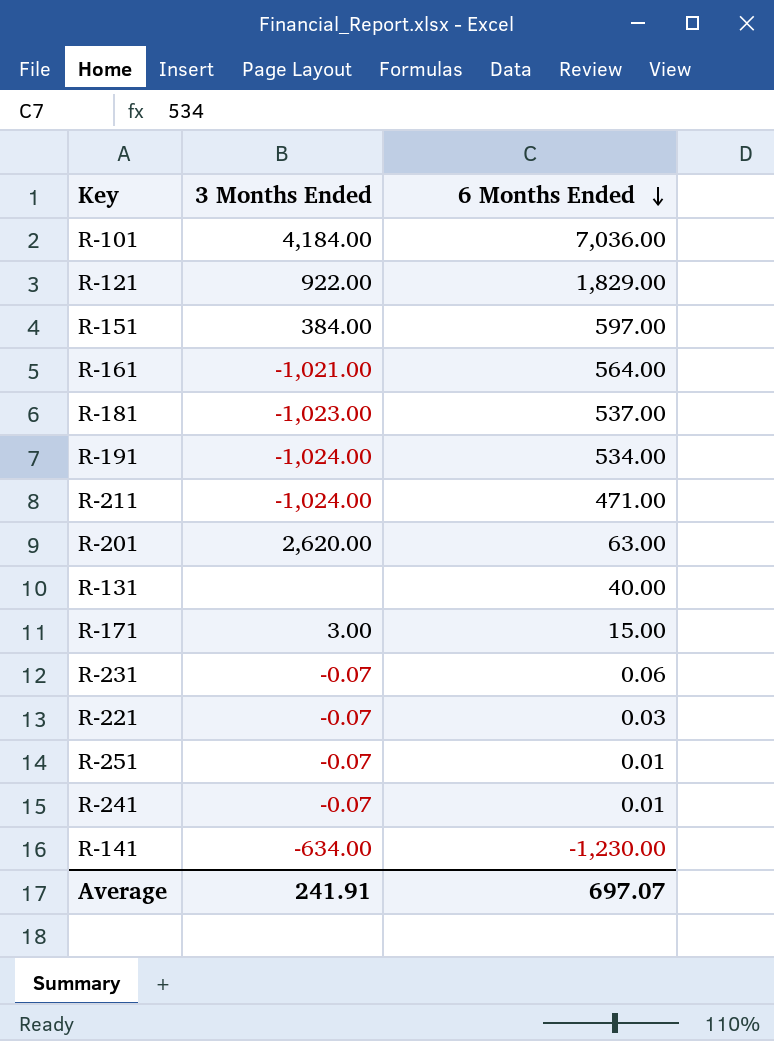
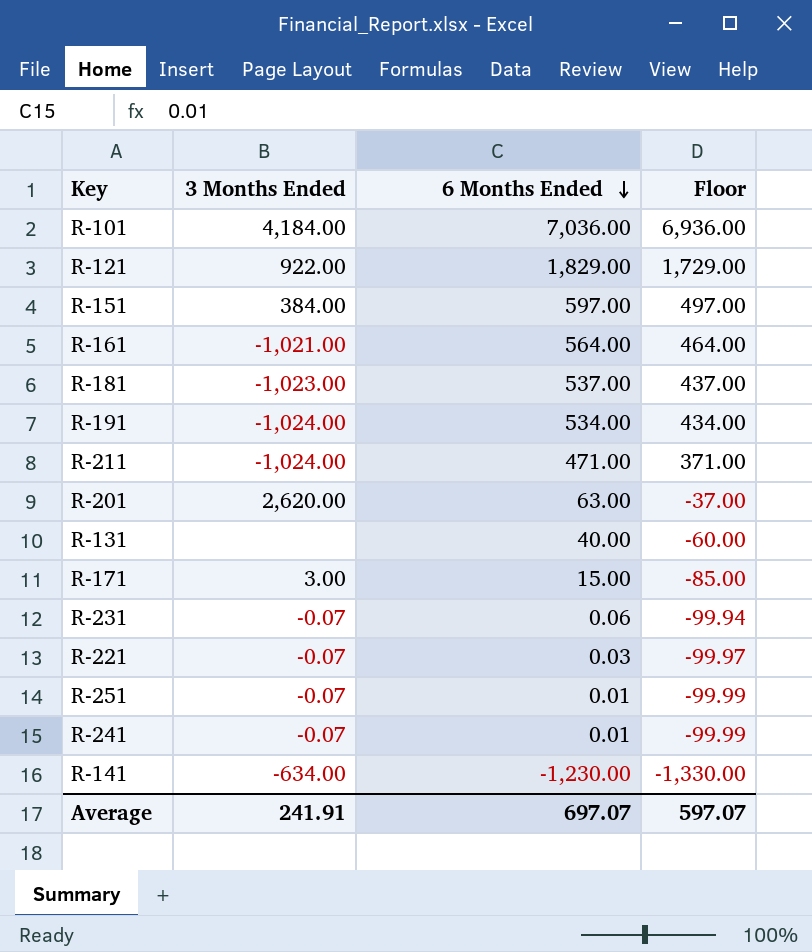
column Floor | formula: none -> [6 Months Ended] - 100

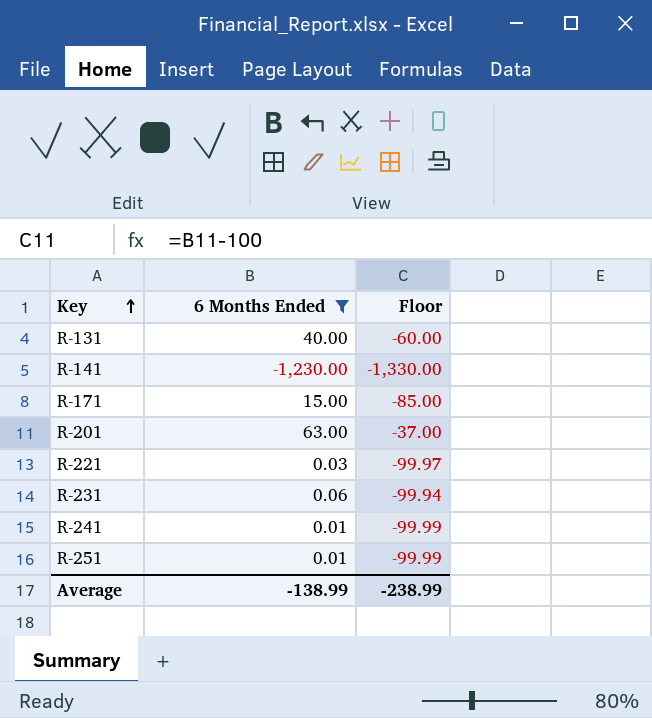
filter: none -> 6 Months Ended <= 63.00
row order: 6 Months Ended descending -> Key ascending
column 3 Months Ended | position: 2 -> none
Average | 6 Months Ended: 697.07 -> -138.99
Average | Floor: 597.07 -> -238.99

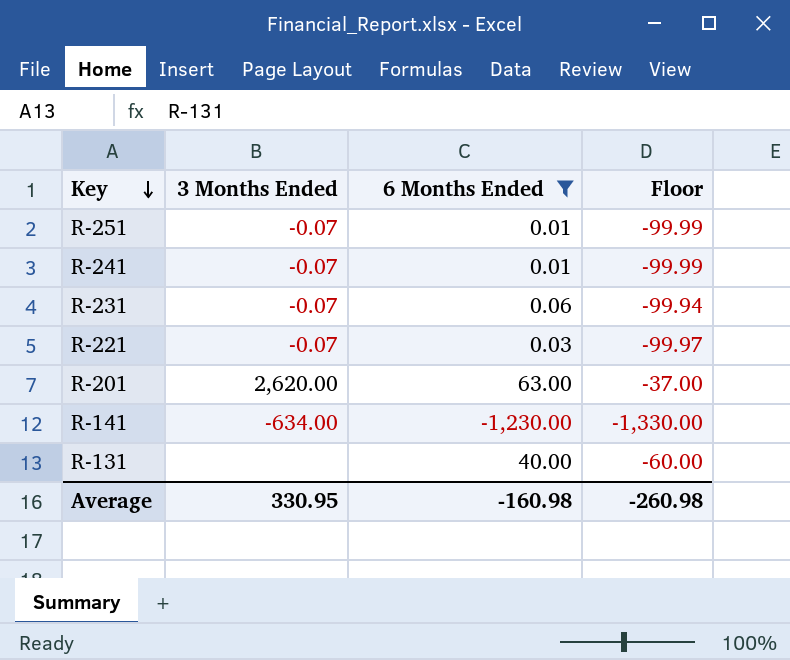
row order: Key ascending -> Key descending
column 3 Months Ended | position: none -> 2
row R-171: 15.00 | -85.00 -> none
Average | 6 Months Ended: -138.99 -> -160.98
Average | Floor: -238.99 -> -260.98

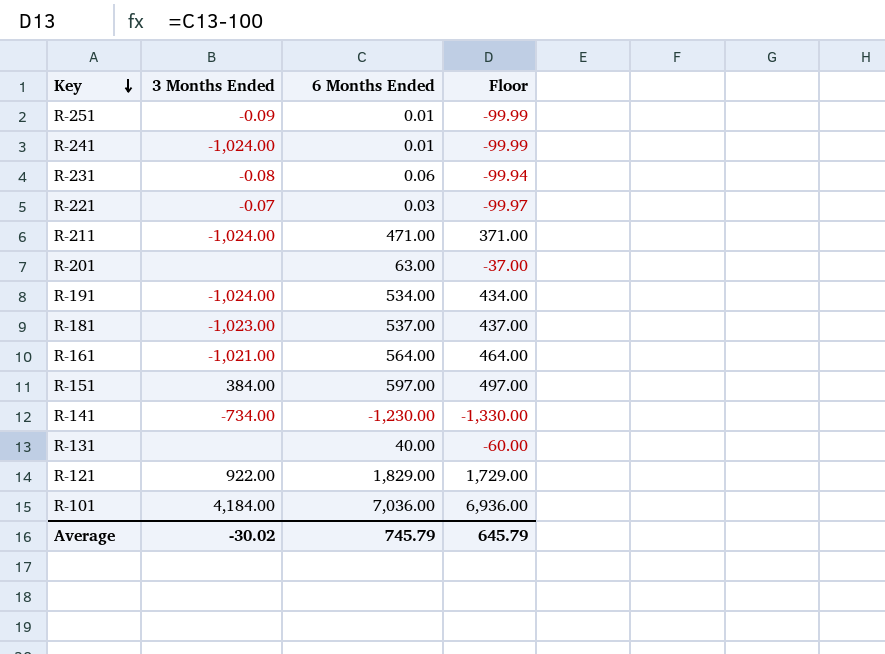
filter: 6 Months Ended <= 63.00 -> none
R-251 | 3 Months Ended: -0.07 -> -0.09
R-241 | 3 Months Ended: -0.07 -> -1,024.00
R-231 | 3 Months Ended: -0.07 -> -0.08
R-201 | 3 Months Ended: 2,620.00 -> none
R-141 | 3 Months Ended: -634.00 -> -734.00
Average | 3 Months Ended: 330.95 -> -30.02
Average | 6 Months Ended: -160.98 -> 745.79
Average | Floor: -260.98 -> 645.79

